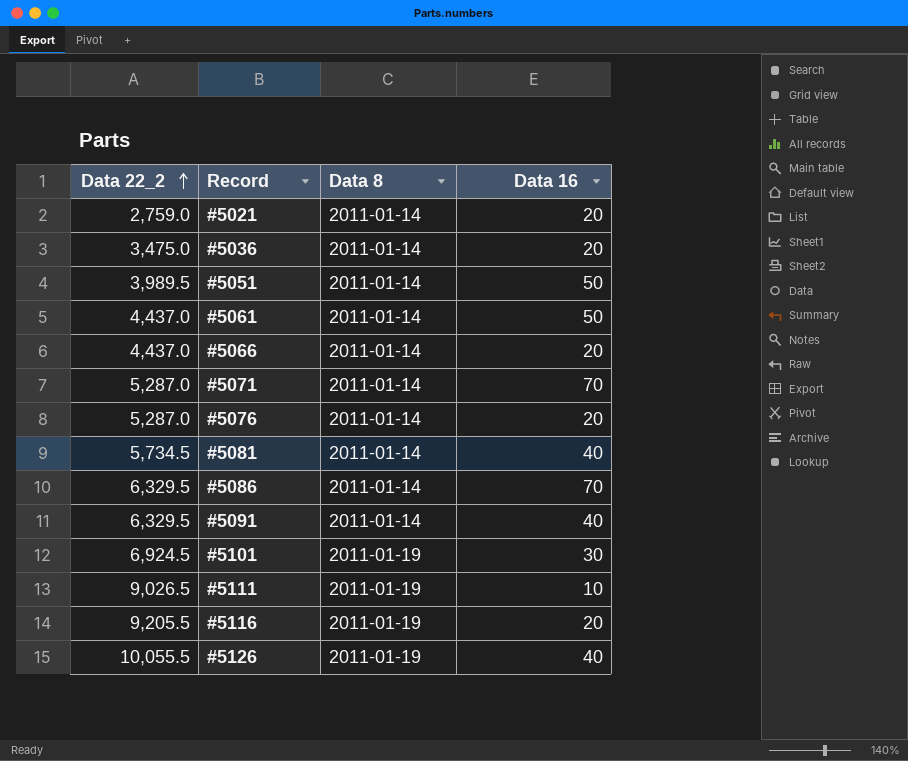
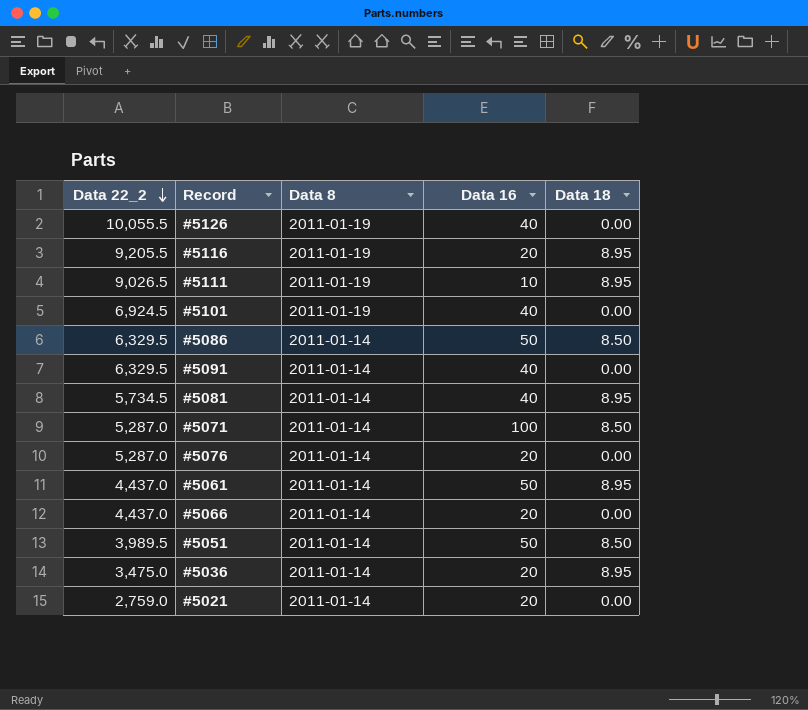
row order: Data 22_2 ascending -> Data 22_2 descending
column Data 18 | position: none -> 5
#5101 | Data 16: 30 -> 40
#5086 | Data 16: 70 -> 50
#5071 | Data 16: 70 -> 100

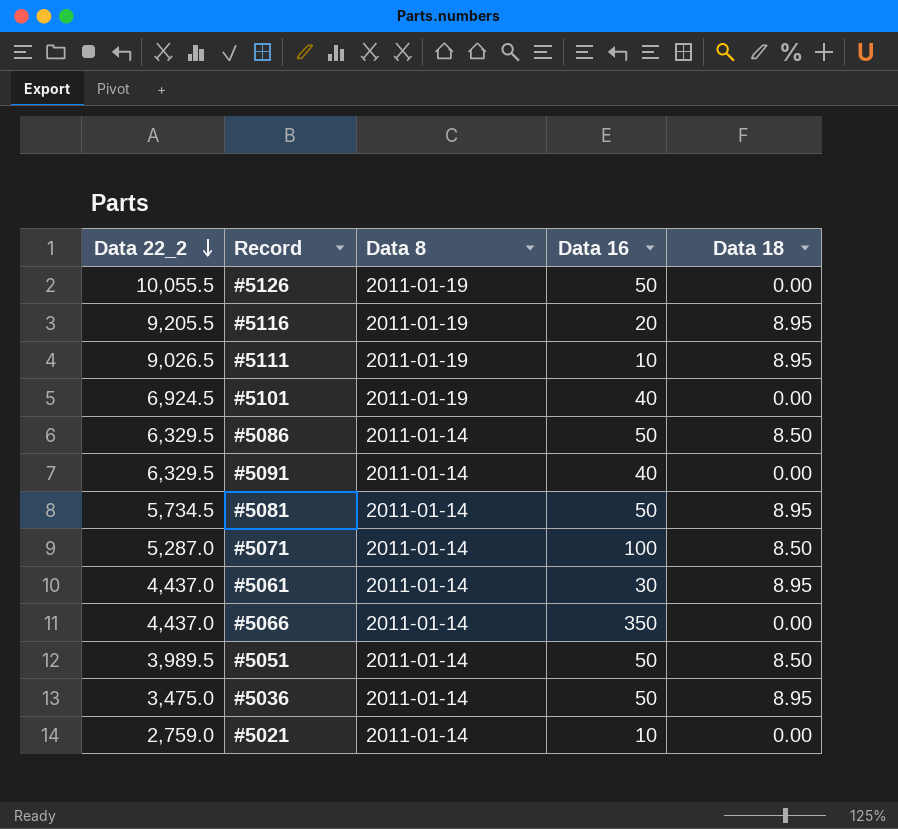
row #5076: 5,287.0 | 2011-01-14 | 20 | 0.00 -> none
#5126 | Data 16: 40 -> 50
#5081 | Data 16: 40 -> 50
#5061 | Data 16: 50 -> 30
#5066 | Data 16: 20 -> 350
#5036 | Data 16: 20 -> 50
#5021 | Data 16: 20 -> 10

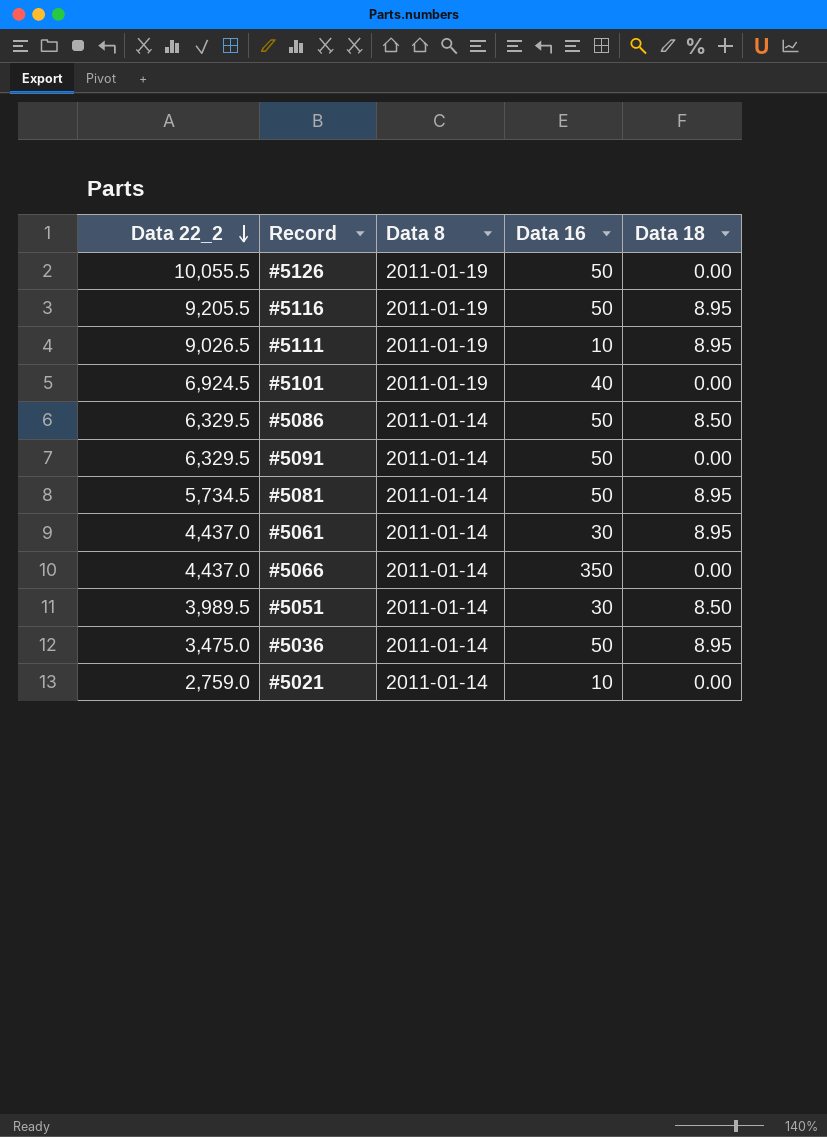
row #5071: 5,287.0 | 2011-01-14 | 100 | 8.50 -> none
#5116 | Data 16: 20 -> 50
#5091 | Data 16: 40 -> 50
#5051 | Data 16: 50 -> 30

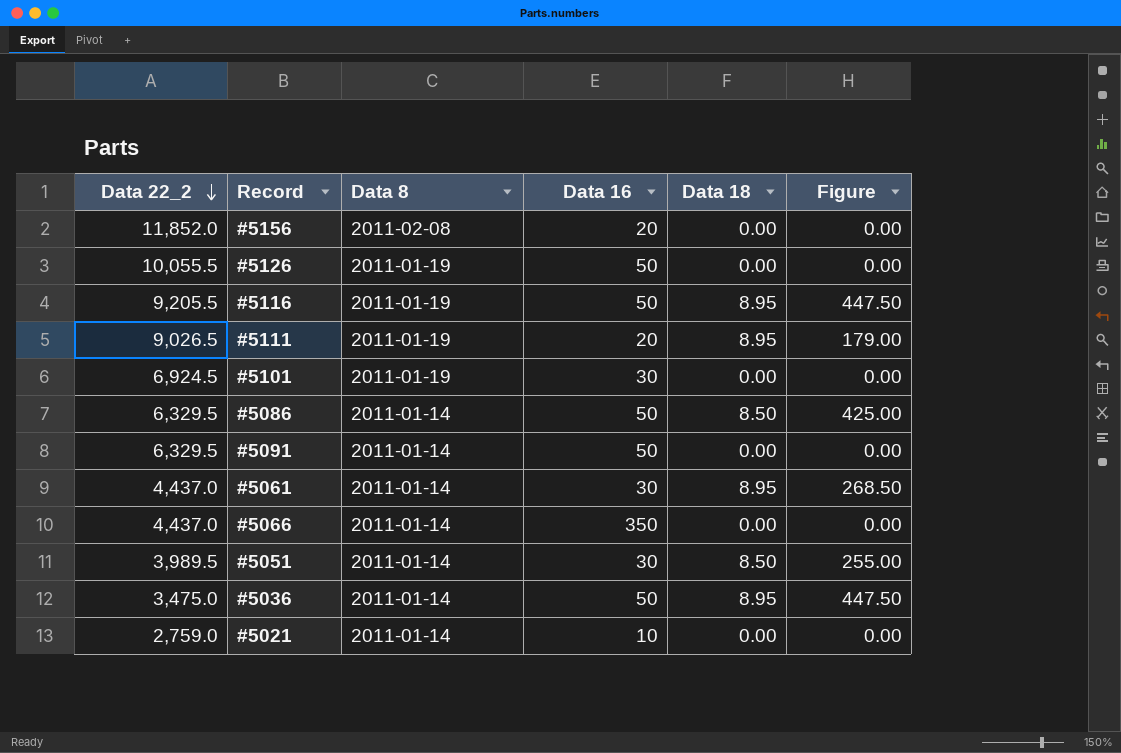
column Figure | formula: none -> [Data 16] * [Data 18]
row #5081: 5,734.5 | 2011-01-14 | 50 | 8.95 -> none
row #5156: none -> 11,852.0 | 2011-02-08 | 20 | 0.00 | 0.00
#5111 | Data 16: 10 -> 20
#5101 | Data 16: 40 -> 30

